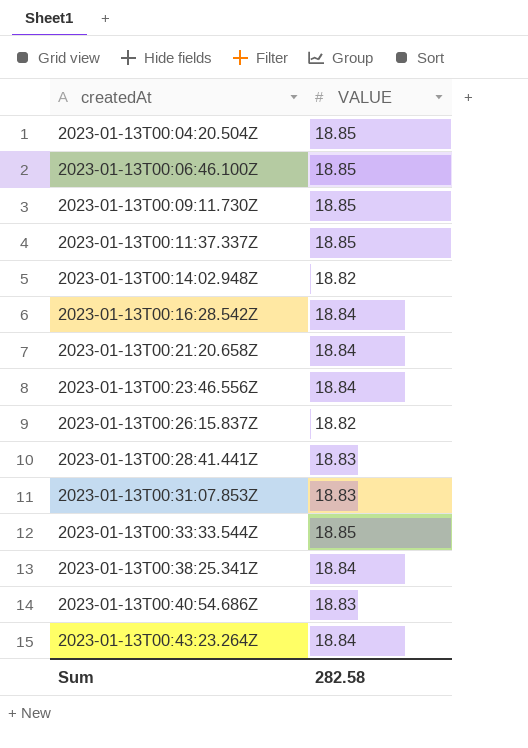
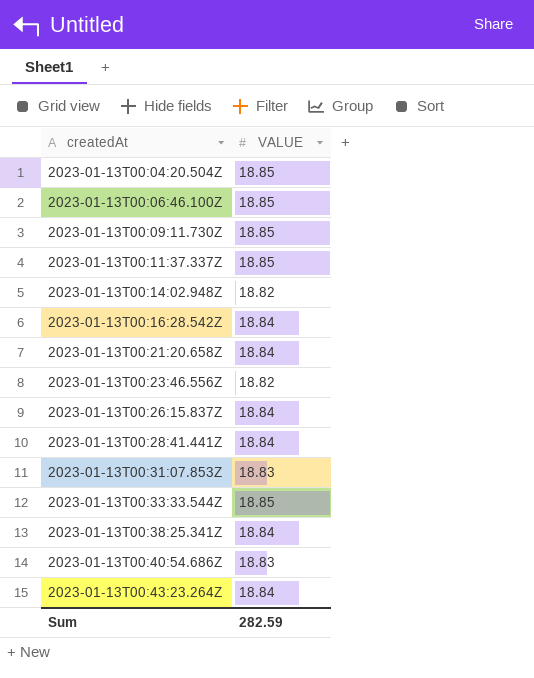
2023-01-13T00:23:46.556Z | VALUE: 18.84 -> 18.82
2023-01-13T00:26:15.837Z | VALUE: 18.82 -> 18.84
2023-01-13T00:28:41.441Z | VALUE: 18.83 -> 18.84
Sum | VALUE: 282.58 -> 282.59

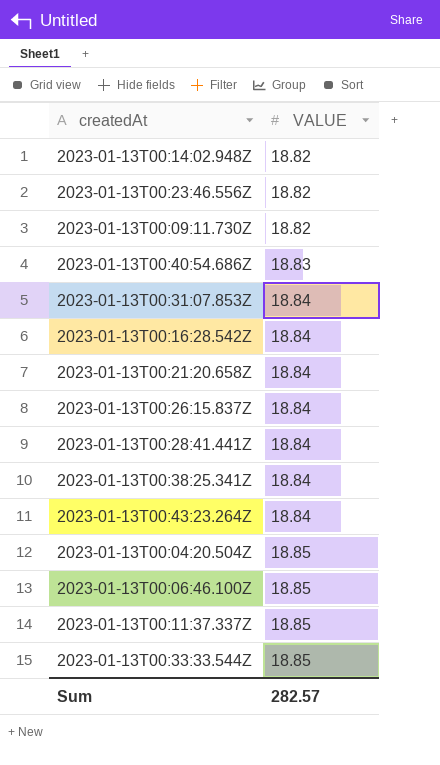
row order: createdAt ascending -> VALUE ascending
2023-01-13T00:09:11.730Z | VALUE: 18.85 -> 18.82
2023-01-13T00:31:07.853Z | VALUE: 18.83 -> 18.84
Sum | VALUE: 282.59 -> 282.57

